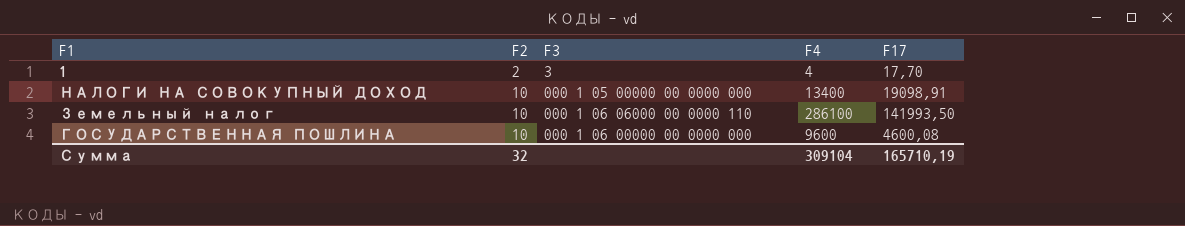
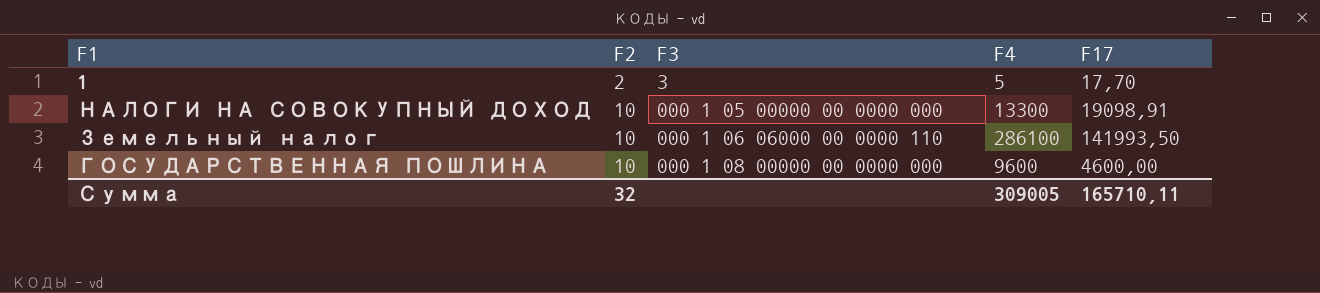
1 | F4: 4 -> 5
НАЛОГИ НА СОВОКУПНЫЙ ДОХОД | F4: 13400 -> 13300
ГОСУДАРСТВЕННАЯ ПОШЛИНА | F3: 000 1 06 00000 00 0000 000 -> 000 1 08 00000 00 0000 000
ГОСУДАРСТВЕННАЯ ПОШЛИНА | F17: 4600,08 -> 4600,00
Сумма | F4: 309104 -> 309005
Сумма | F17: 165710,19 -> 165710,11

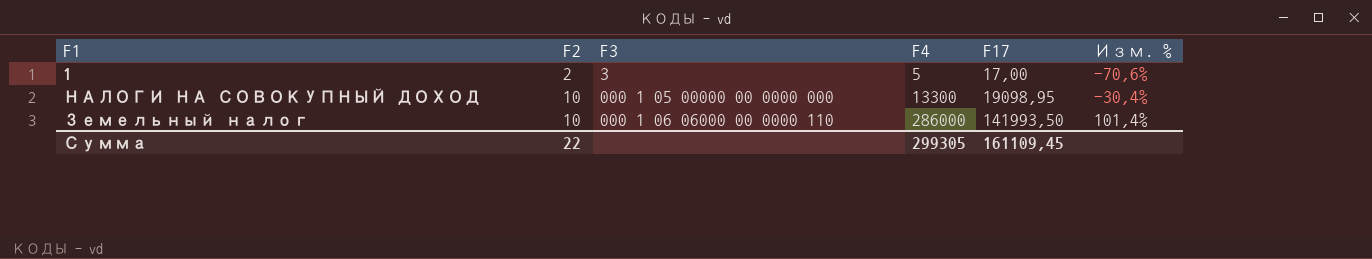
column Изм. % | formula: none -> ([F4] - [F17]) / [F17]
row ГОСУДАРСТВЕННАЯ ПОШЛИНА: 10 | 000 1 08 00000 00 0000 000 | 9600 | 4600,00 -> none
1 | F17: 17,70 -> 17,00
НАЛОГИ НА СОВОКУПНЫЙ ДОХОД | F17: 19098,91 -> 19098,95
Земельный налог | F4: 286100 -> 286000
Сумма | F2: 32 -> 22
Сумма | F4: 309005 -> 299305
Сумма | F17: 165710,11 -> 161109,45

